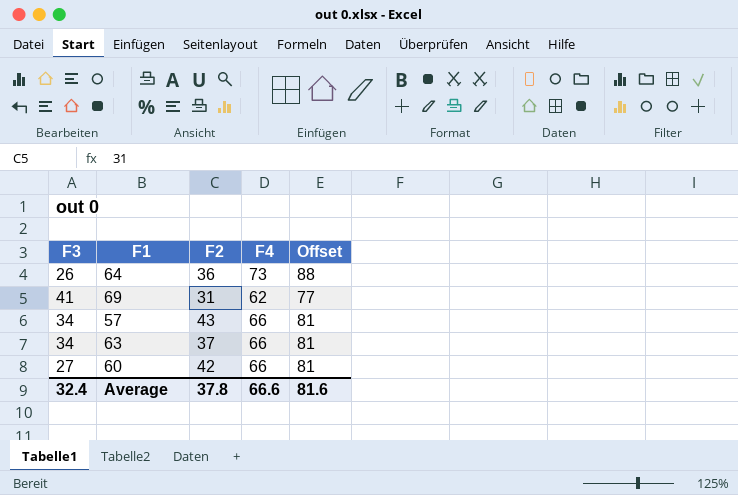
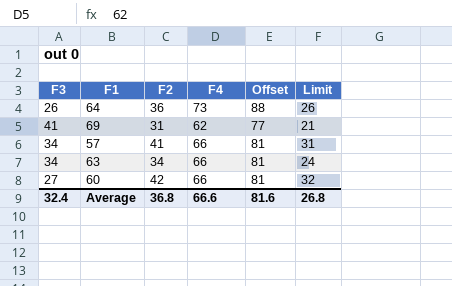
column Limit | formula: none -> [F2] - 10
57 | F2: 43 -> 41
63 | F2: 37 -> 34
Average | F2: 37.8 -> 36.8

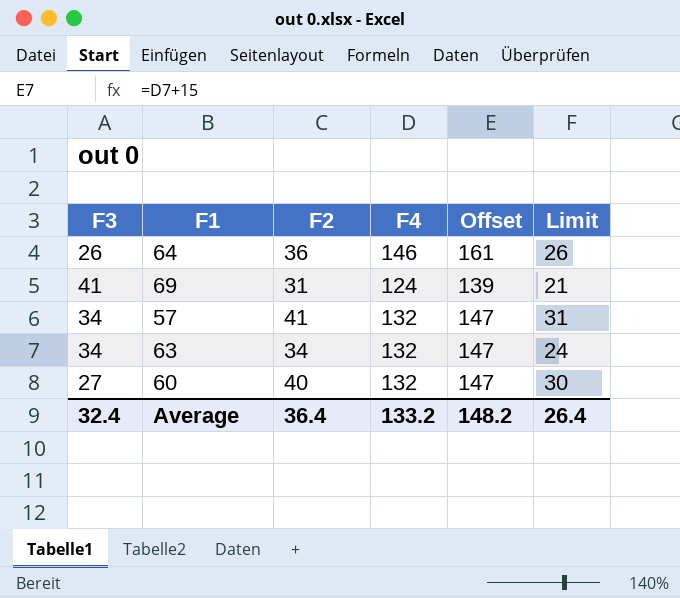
64 | F4: 73 -> 146
64 | Offset: 88 -> 161
69 | F4: 62 -> 124
69 | Offset: 77 -> 139
57 | F4: 66 -> 132
57 | Offset: 81 -> 147
63 | F4: 66 -> 132
63 | Offset: 81 -> 147
60 | F2: 42 -> 40
60 | F4: 66 -> 132
60 | Offset: 81 -> 147
60 | Limit: 32 -> 30
Average | F2: 36.8 -> 36.4
Average | F4: 66.6 -> 133.2
Average | Offset: 81.6 -> 148.2
Average | Limit: 26.8 -> 26.4

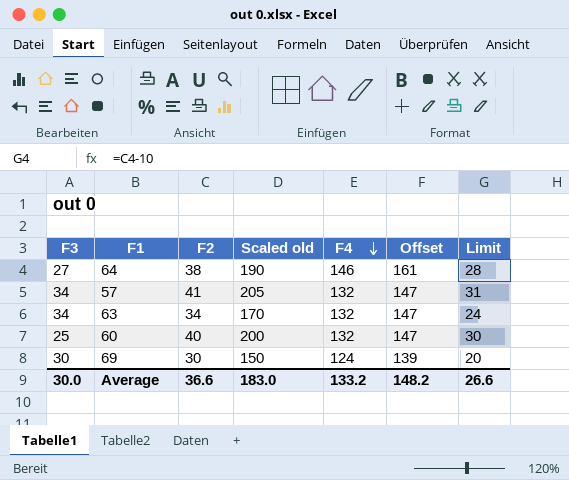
row order: none -> F4 descending
column Scaled old | formula: none -> [F2] * 5
64 | F3: 26 -> 27
64 | F2: 36 -> 38
64 | Limit: 26 -> 28
60 | F3: 27 -> 25
69 | F3: 41 -> 30
69 | F2: 31 -> 30
69 | Limit: 21 -> 20
Average | F3: 32.4 -> 30.0
Average | F2: 36.4 -> 36.6
Average | Limit: 26.4 -> 26.6

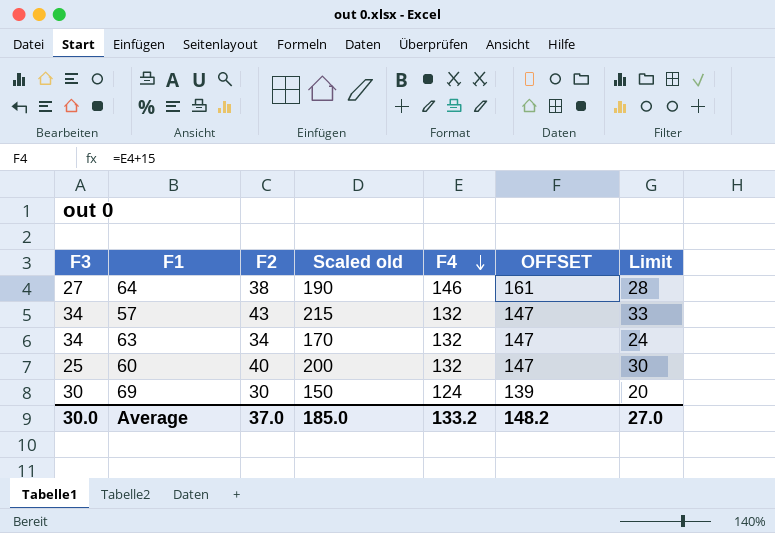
column name: Offset -> OFFSET
57 | F2: 41 -> 43
57 | Scaled old: 205 -> 215
57 | Limit: 31 -> 33
Average | F2: 36.6 -> 37.0
Average | Scaled old: 183.0 -> 185.0
Average | Limit: 26.6 -> 27.0

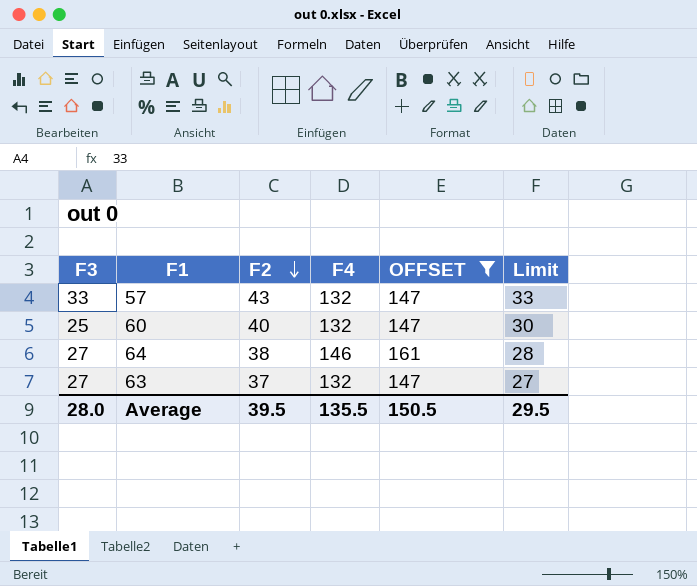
filter: none -> OFFSET != 139
row order: F4 descending -> F2 descending
column Scaled old | formula: [F2] * 5 -> none
57 | F3: 34 -> 33
63 | F3: 34 -> 27
63 | F2: 34 -> 37
63 | Limit: 24 -> 27
Average | F3: 30.0 -> 28.0
Average | F2: 37.0 -> 39.5
Average | F4: 133.2 -> 135.5
Average | OFFSET: 148.2 -> 150.5
Average | Limit: 27.0 -> 29.5

